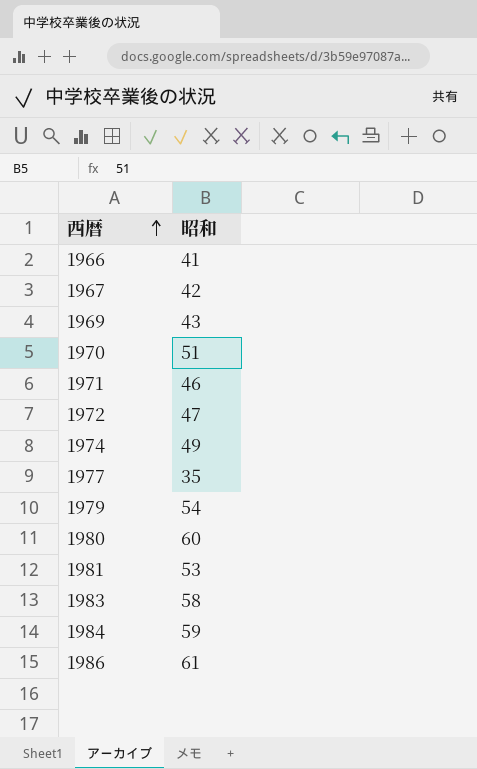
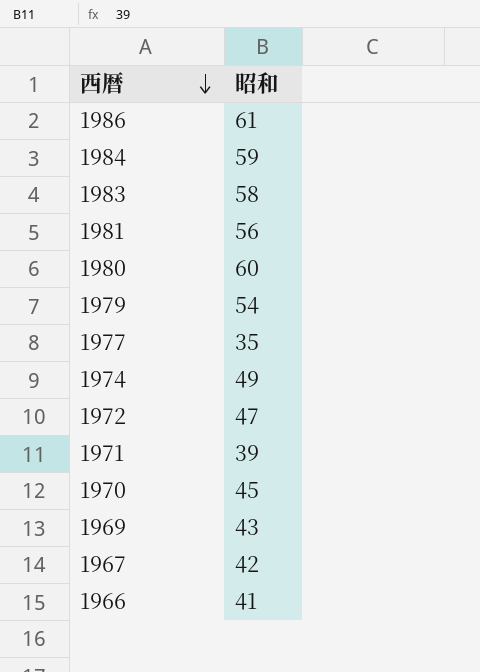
row order: 西暦 ascending -> 西暦 descending
1981 | 昭和: 53 -> 56
1971 | 昭和: 46 -> 39
1970 | 昭和: 51 -> 45

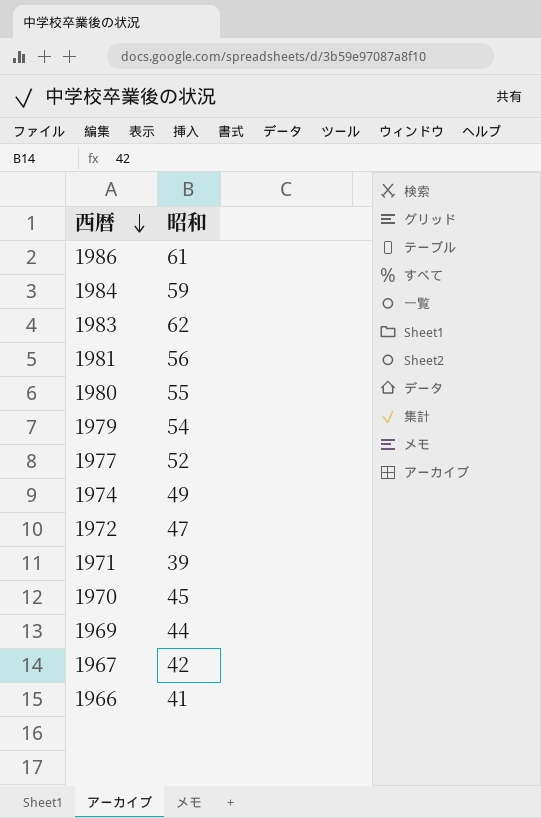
1983 | 昭和: 58 -> 62
1980 | 昭和: 60 -> 55
1977 | 昭和: 35 -> 52
1969 | 昭和: 43 -> 44

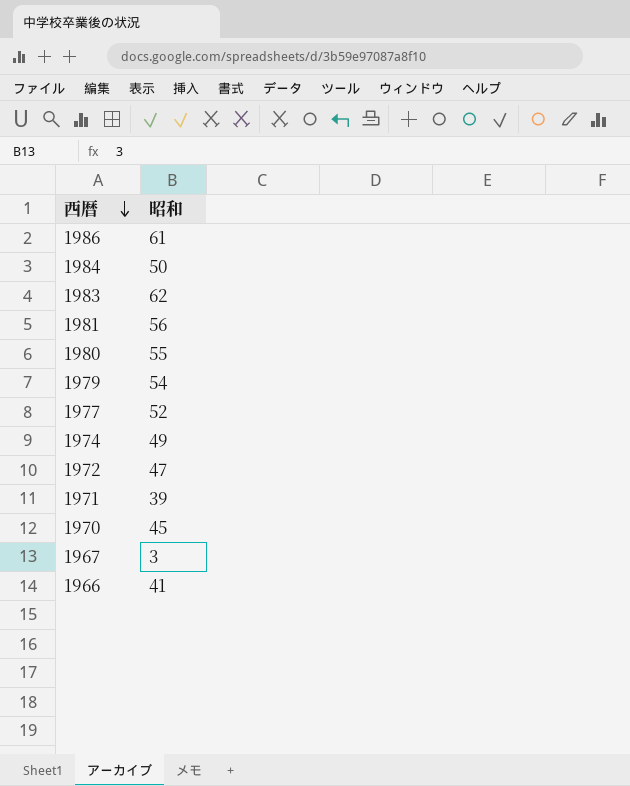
row 1969: 44 -> none
1984 | 昭和: 59 -> 50
1967 | 昭和: 42 -> 3

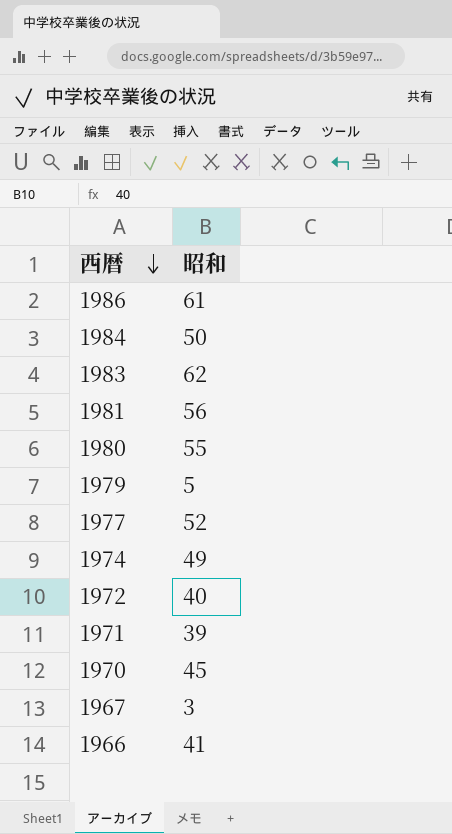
1979 | 昭和: 54 -> 5
1972 | 昭和: 47 -> 40

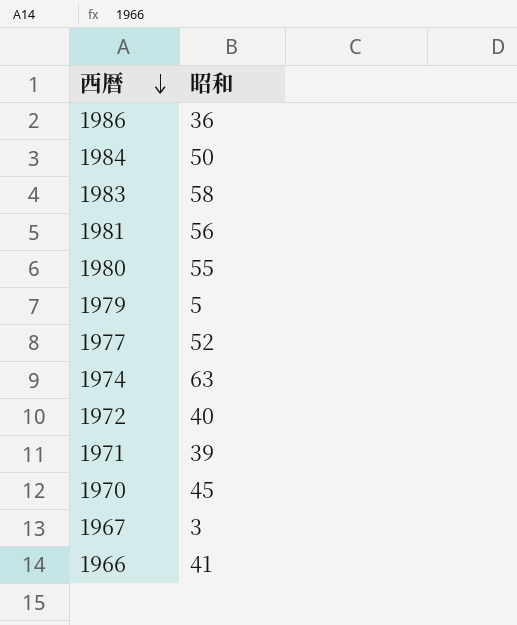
1986 | 昭和: 61 -> 36
1983 | 昭和: 62 -> 58
1974 | 昭和: 49 -> 63

